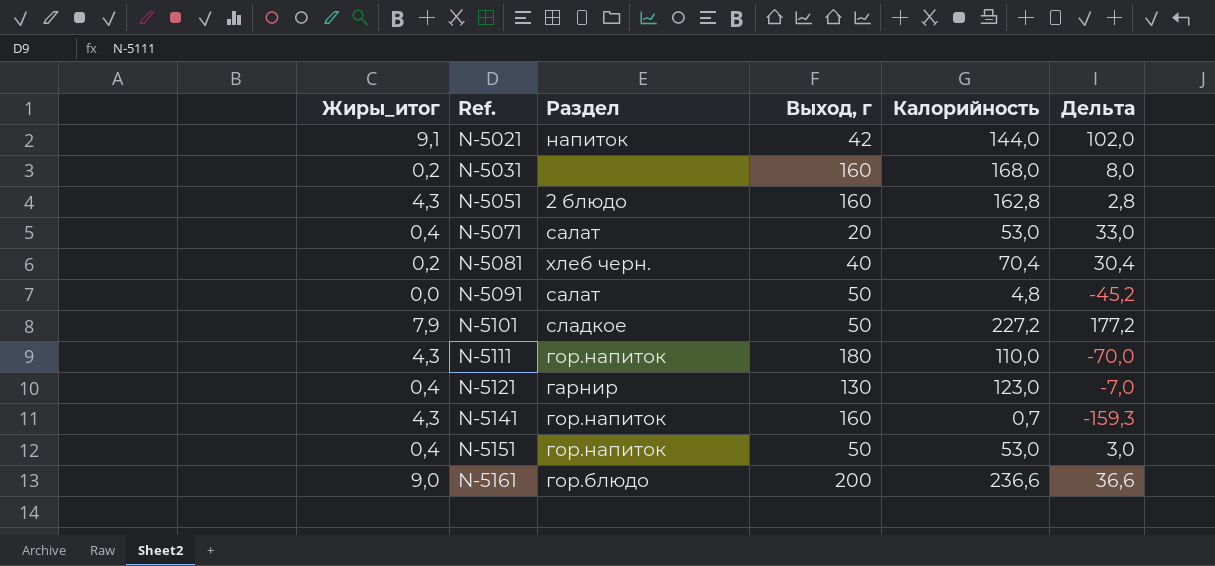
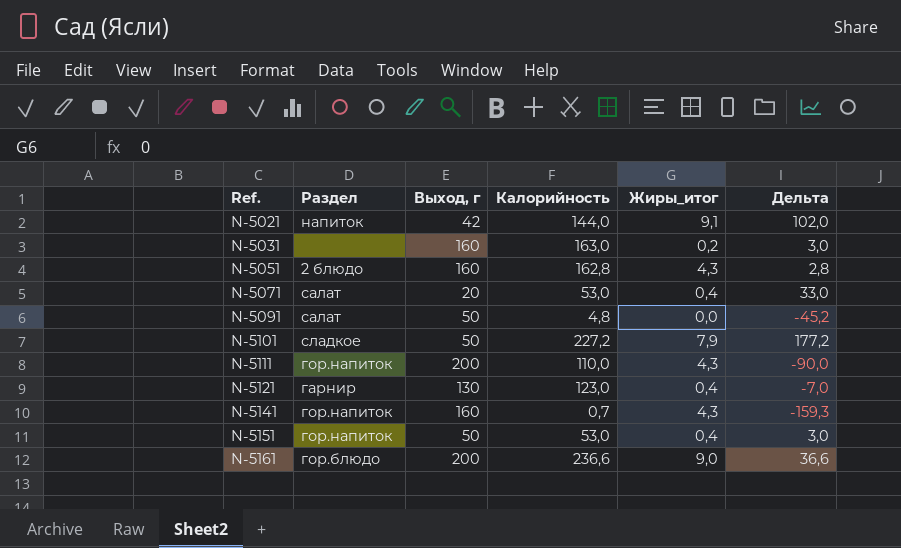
column Жиры_итог | position: 1 -> 5
row N-5081: 0,2 | хлеб черн. | 40 | 70,4 | 30,4 -> none
N-5031 | Калорийность: 168,0 -> 163,0
N-5031 | Дельта: 8,0 -> 3,0
N-5111 | Выход, г: 180 -> 200
N-5111 | Дельта: -70,0 -> -90,0

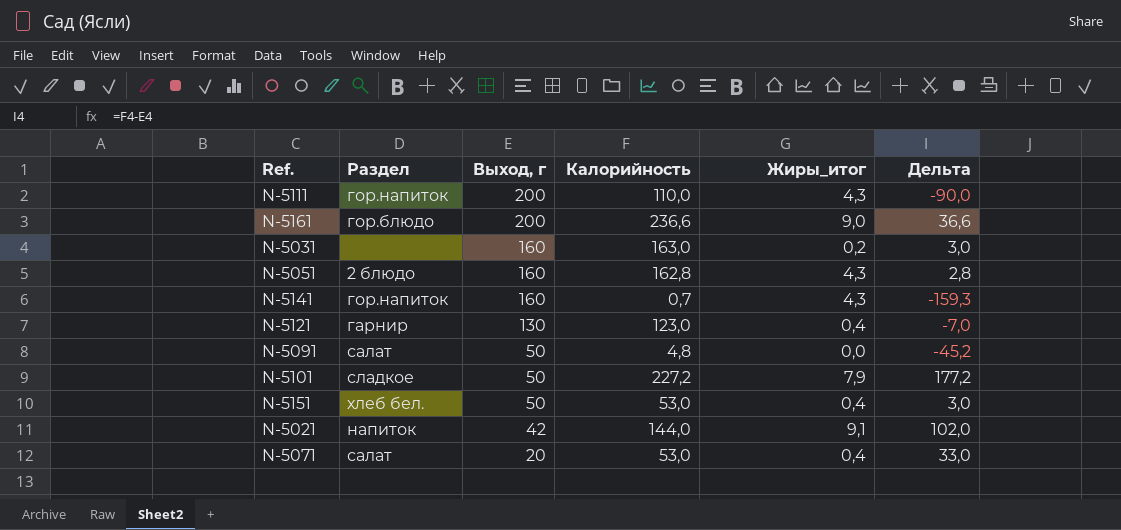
row order: Ref. ascending -> Выход, г descending
N-5151 | Раздел: гор.напиток -> хлеб бел.

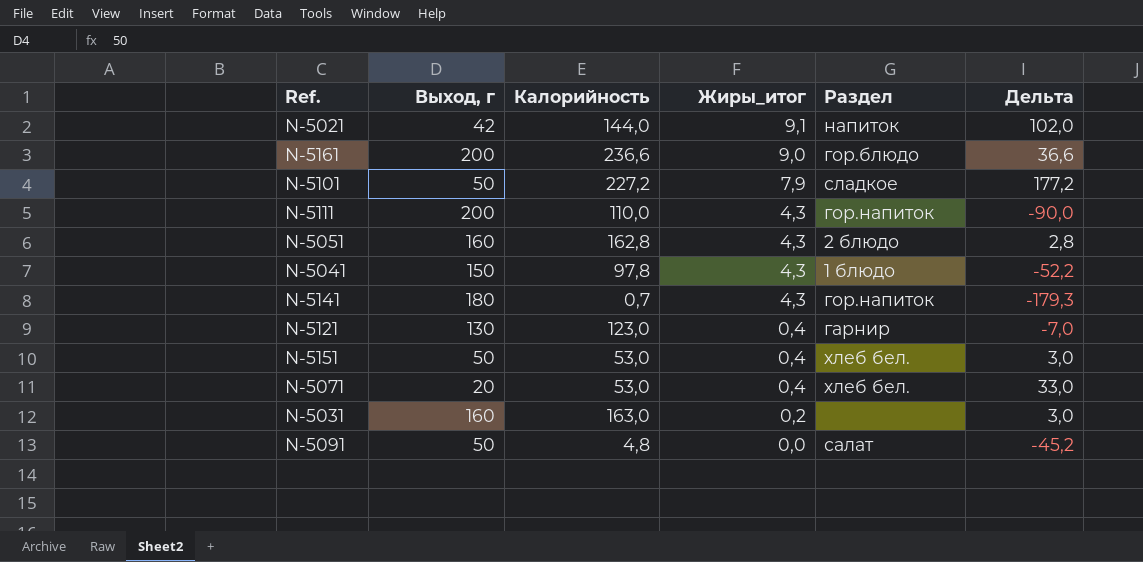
row order: Выход, г descending -> Жиры_итог descending
column Раздел | position: 2 -> 5
row N-5041: none -> 150 | 97,8 | 4,3 | 1 блюдо | -52,2
N-5141 | Выход, г: 160 -> 180
N-5141 | Дельта: -159,3 -> -179,3
N-5071 | Раздел: салат -> хлеб бел.

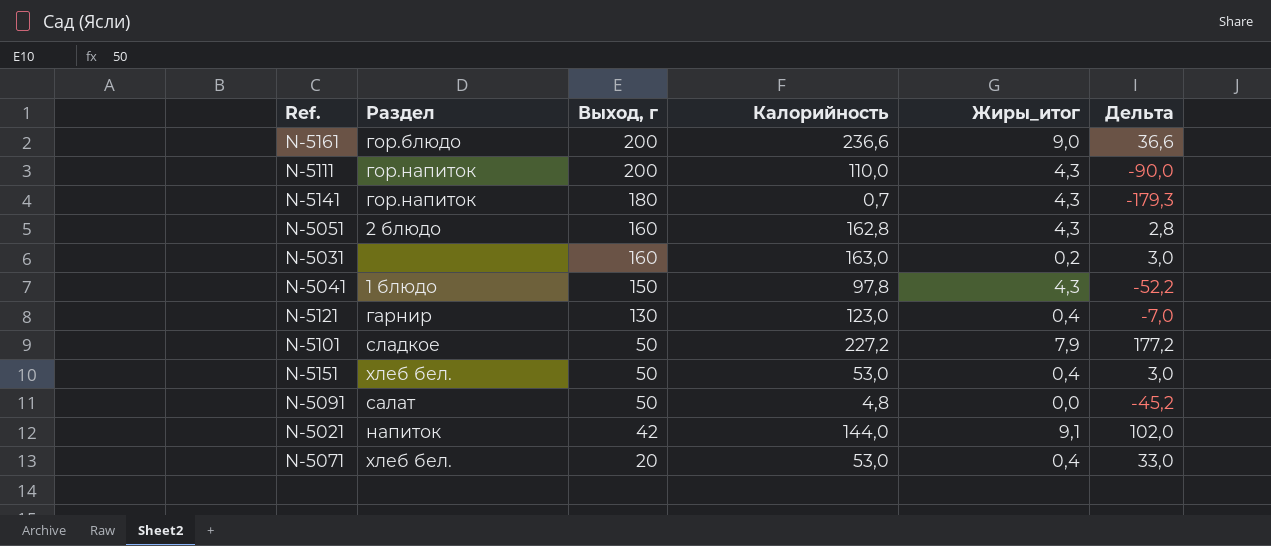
row order: Жиры_итог descending -> Выход, г descending
column Раздел | position: 5 -> 2

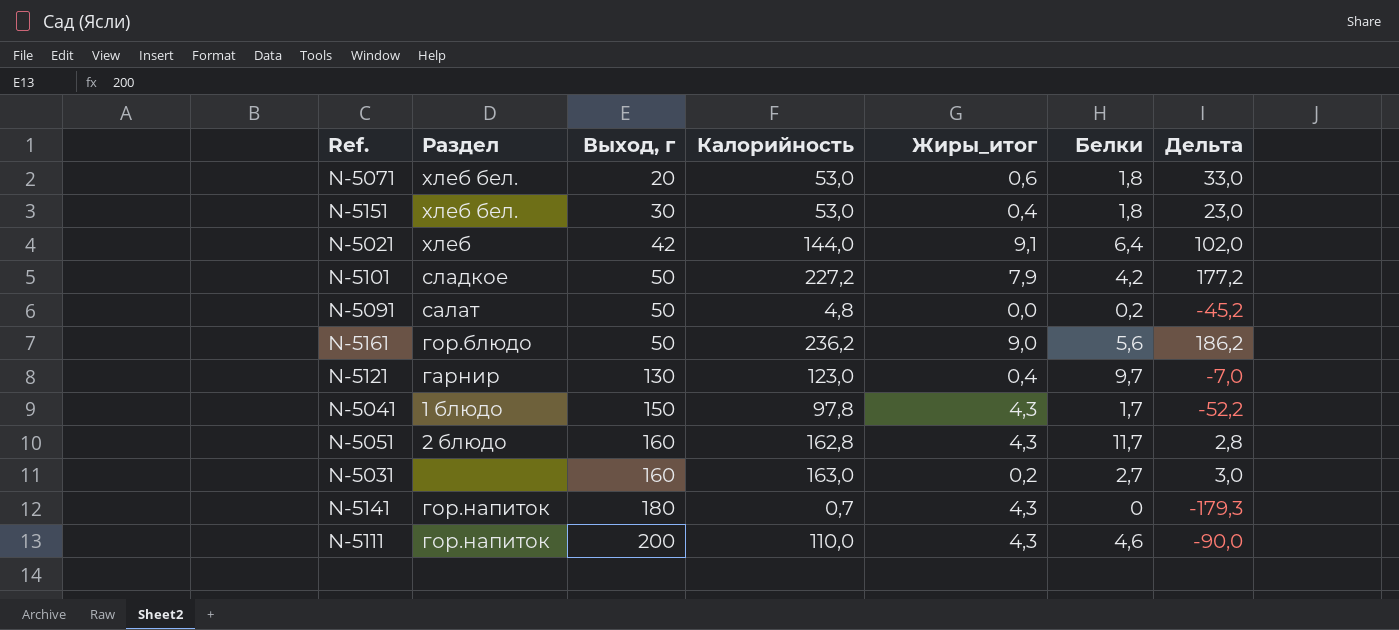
row order: Выход, г descending -> Выход, г ascending
column Белки | position: none -> 6
N-5071 | Жиры_итог: 0,4 -> 0,6
N-5151 | Выход, г: 50 -> 30
N-5151 | Дельта: 3,0 -> 23,0
N-5021 | Раздел: напиток -> хлеб
N-5161 | Выход, г: 200 -> 50
N-5161 | Калорийность: 236,6 -> 236,2
N-5161 | Дельта: 36,6 -> 186,2

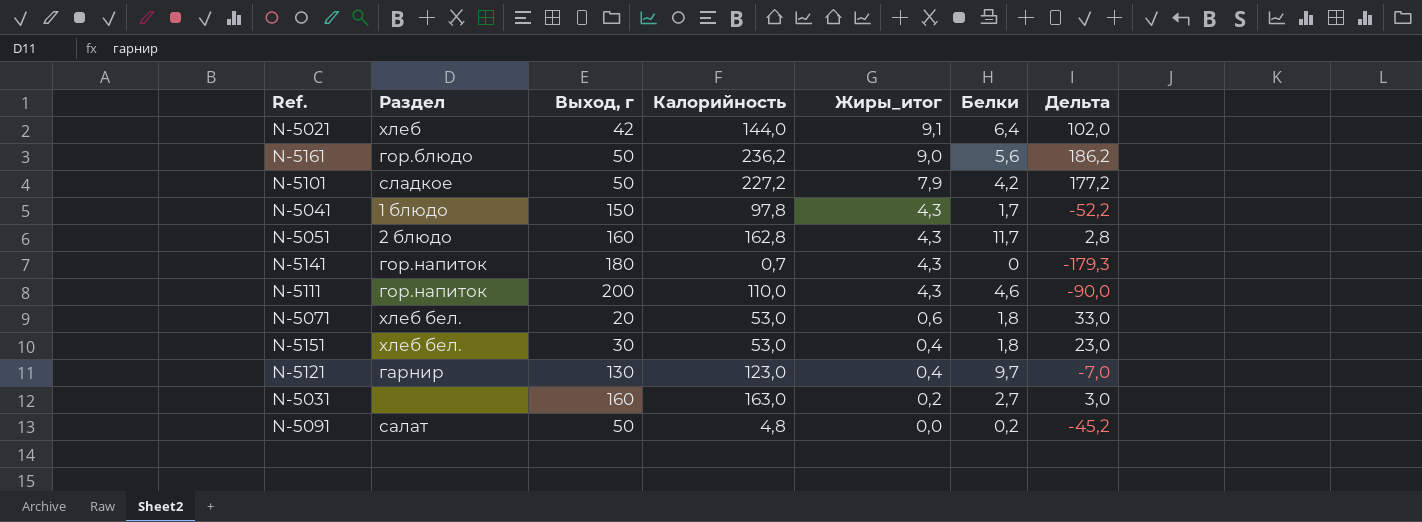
row order: Выход, г ascending -> Жиры_итог descending

